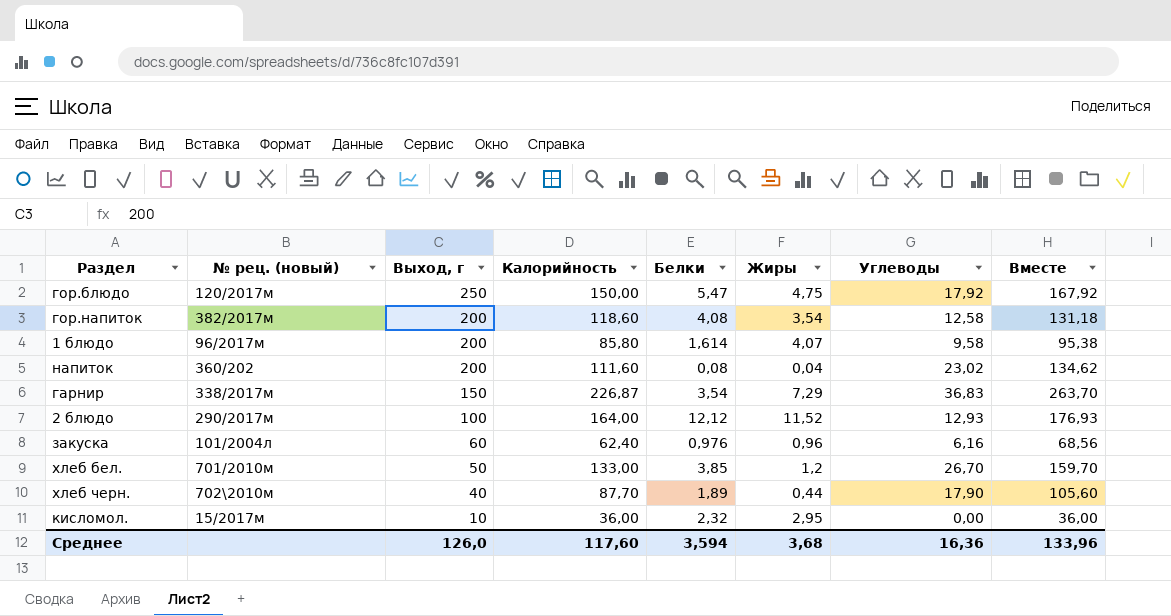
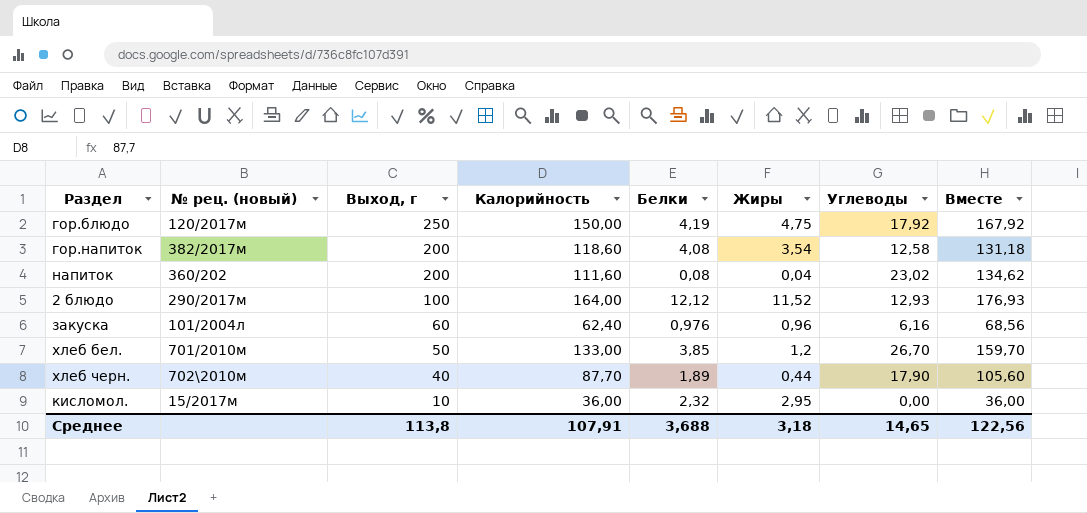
row 1 блюдо: 96/2017м | 200 | 85,80 | 1,614 | 4,07 | 9,58 | 95,38 -> none
row гарнир: 338/2017м | 150 | 226,87 | 3,54 | 7,29 | 36,83 | 263,70 -> none
гор.блюдо | Белки: 5,47 -> 4,19
Среднее | Выход, г: 126,0 -> 113,8
Среднее | Калорийность: 117,60 -> 107,91
Среднее | Белки: 3,594 -> 3,688
Среднее | Жиры: 3,68 -> 3,18
Среднее | Углеводы: 16,36 -> 14,65
Среднее | Вместе: 133,96 -> 122,56

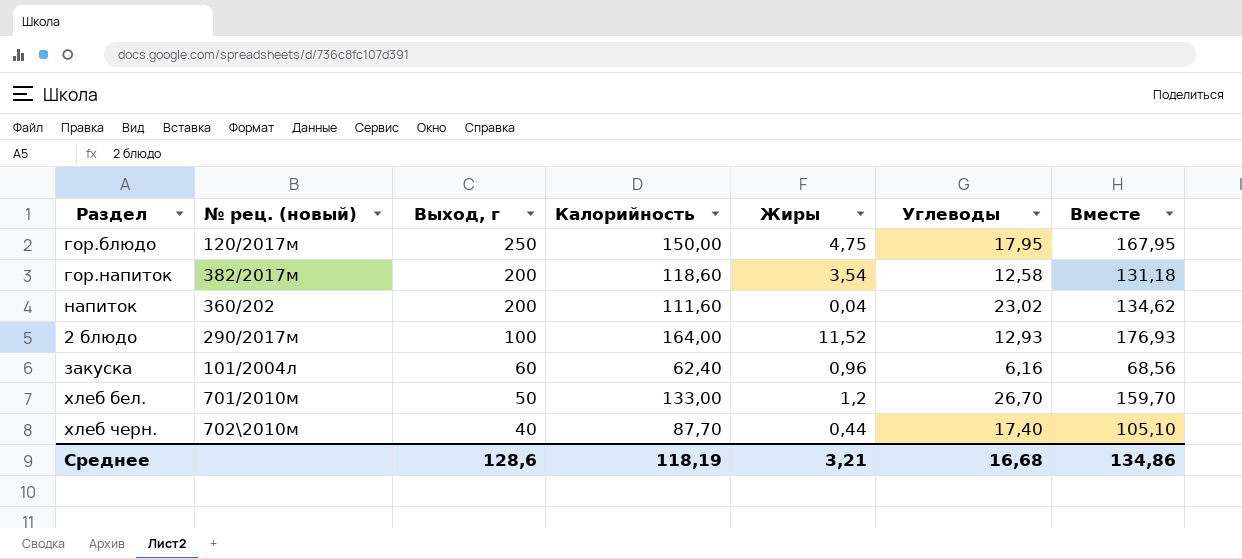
column Белки | position: 5 -> none
row кисломол.: 15/2017м | 10 | 36,00 | 2,32 | 2,95 | 0,00 | 36,00 -> none
гор.блюдо | Углеводы: 17,92 -> 17,95
гор.блюдо | Вместе: 167,92 -> 167,95
хлеб черн. | Углеводы: 17,90 -> 17,40
хлеб черн. | Вместе: 105,60 -> 105,10
Среднее | Выход, г: 113,8 -> 128,6
Среднее | Калорийность: 107,91 -> 118,19
Среднее | Жиры: 3,18 -> 3,21
Среднее | Углеводы: 14,65 -> 16,68
Среднее | Вместе: 122,56 -> 134,86

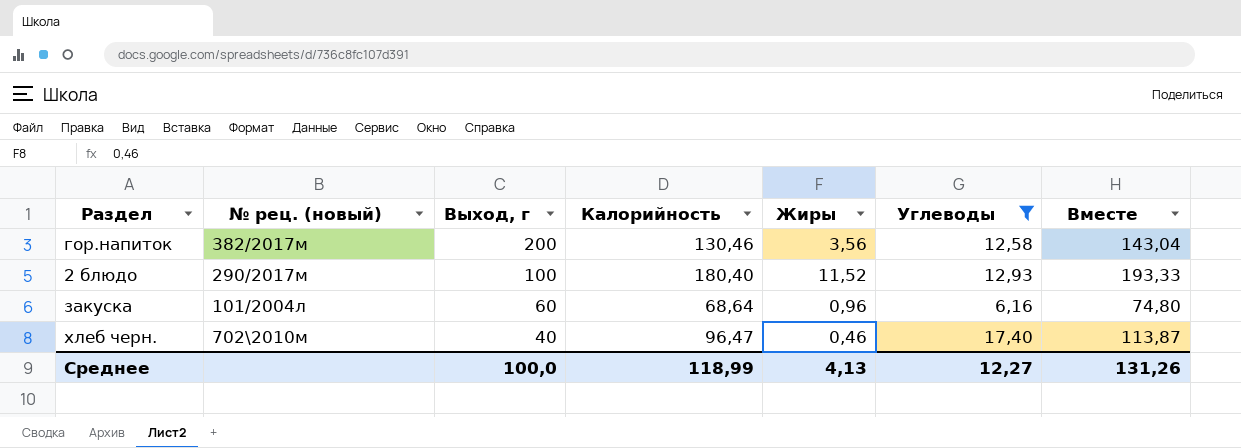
filter: none -> Углеводы <= 17,40
гор.напиток | Калорийность: 118,60 -> 130,46
гор.напиток | Жиры: 3,54 -> 3,56
гор.напиток | Вместе: 131,18 -> 143,04
2 блюдо | Калорийность: 164,00 -> 180,40
2 блюдо | Вместе: 176,93 -> 193,33
закуска | Калорийность: 62,40 -> 68,64
закуска | Вместе: 68,56 -> 74,80
хлеб черн. | Калорийность: 87,70 -> 96,47
хлеб черн. | Жиры: 0,44 -> 0,46
хлеб черн. | Вместе: 105,10 -> 113,87
Среднее | Выход, г: 128,6 -> 100,0
Среднее | Калорийность: 118,19 -> 118,99
Среднее | Жиры: 3,21 -> 4,13
Среднее | Углеводы: 16,68 -> 12,27
Среднее | Вместе: 134,86 -> 131,26

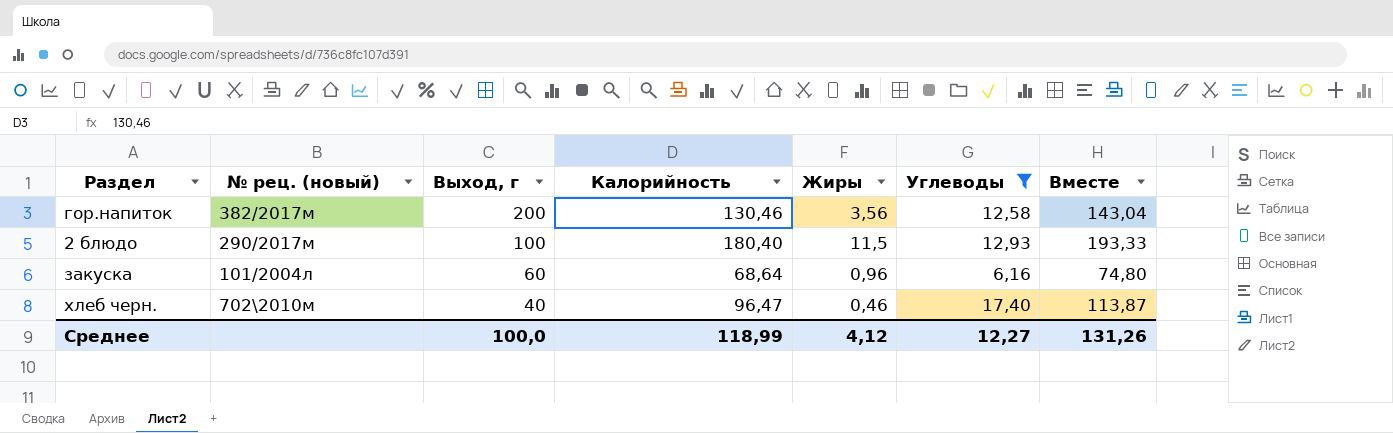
2 блюдо | Жиры: 11,52 -> 11,5
Среднее | Жиры: 4,13 -> 4,12

